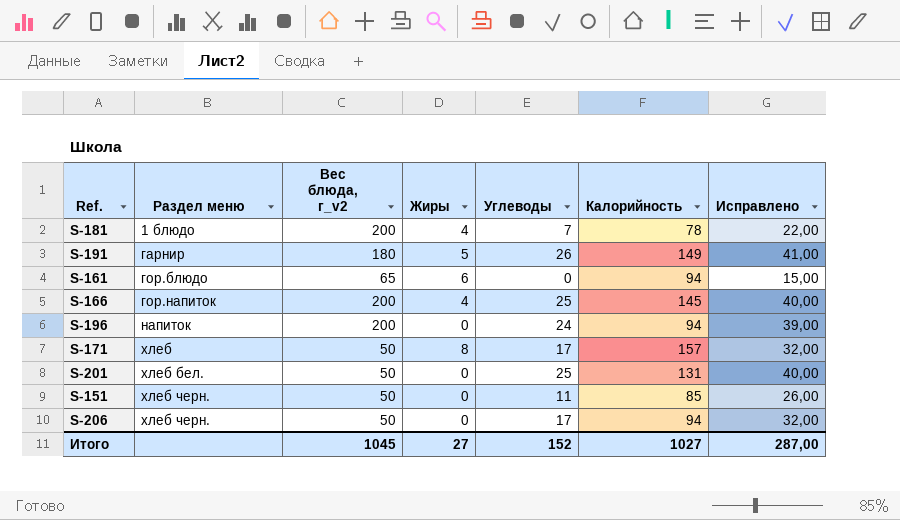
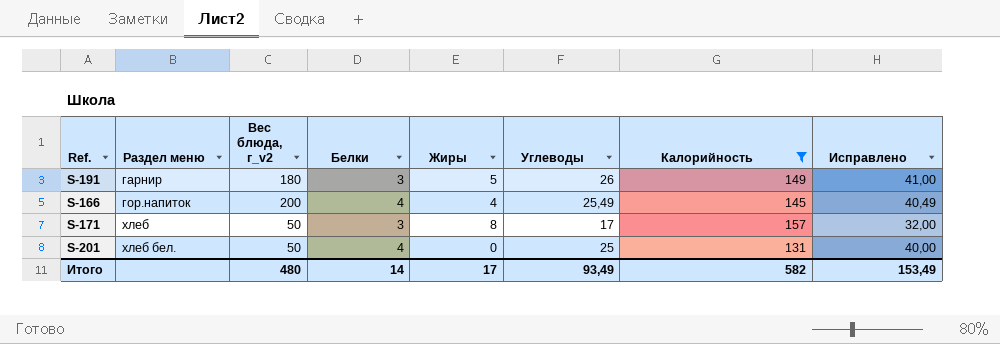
filter: none -> Калорийность >= 131
column Белки | position: none -> 4
S-166 | Углеводы: 25 -> 25,49
S-166 | Исправлено: 40,00 -> 40,49
Итого | Вес блюда, г_v2: 1045 -> 480
Итого | Жиры: 27 -> 17
Итого | Углеводы: 152 -> 93,49
Итого | Калорийность: 1027 -> 582
Итого | Исправлено: 287,00 -> 153,49

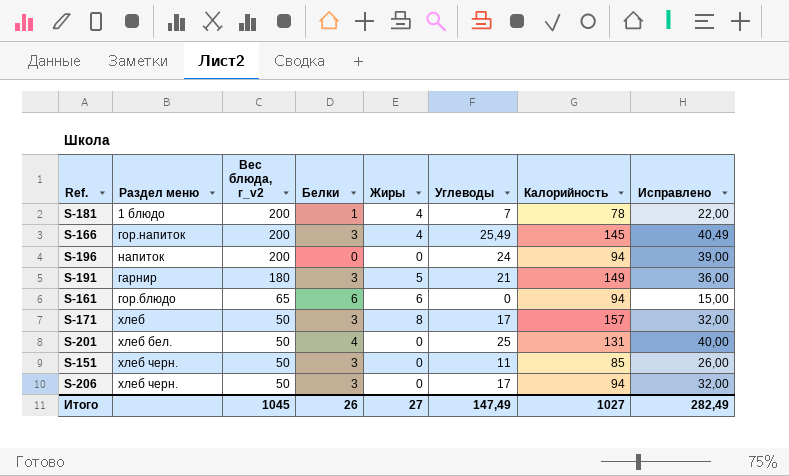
filter: Калорийность >= 131 -> none
row order: Раздел меню ascending -> Вес блюда, г_v2 descending
S-166 | Белки: 4 -> 3
S-191 | Углеводы: 26 -> 21
S-191 | Исправлено: 41,00 -> 36,00
Итого | Вес блюда, г_v2: 480 -> 1045
Итого | Белки: 14 -> 26
Итого | Жиры: 17 -> 27
Итого | Углеводы: 93,49 -> 147,49
Итого | Калорийность: 582 -> 1027
Итого | Исправлено: 153,49 -> 282,49

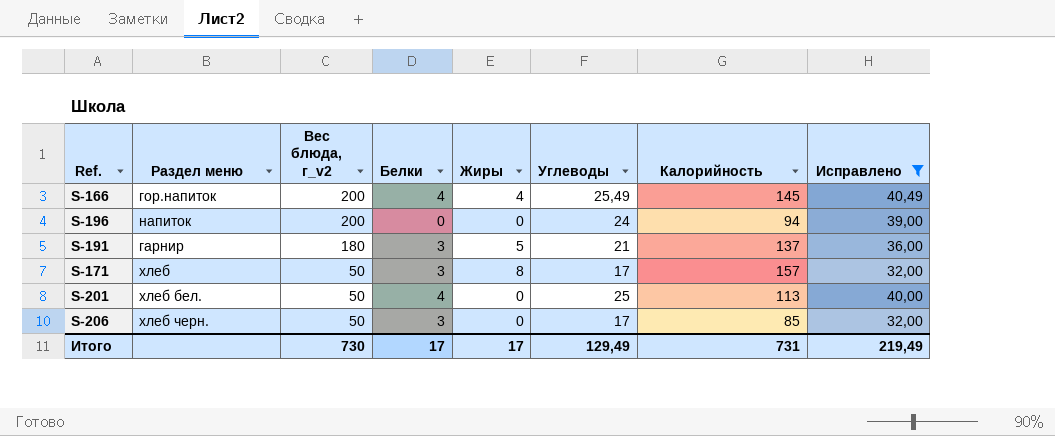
filter: none -> Исправлено >= 32,00
S-166 | Белки: 3 -> 4
S-191 | Калорийность: 149 -> 137
S-201 | Калорийность: 131 -> 113
S-206 | Калорийность: 94 -> 85
Итого | Вес блюда, г_v2: 1045 -> 730
Итого | Белки: 26 -> 17
Итого | Жиры: 27 -> 17
Итого | Углеводы: 147,49 -> 129,49
Итого | Калорийность: 1027 -> 731
Итого | Исправлено: 282,49 -> 219,49

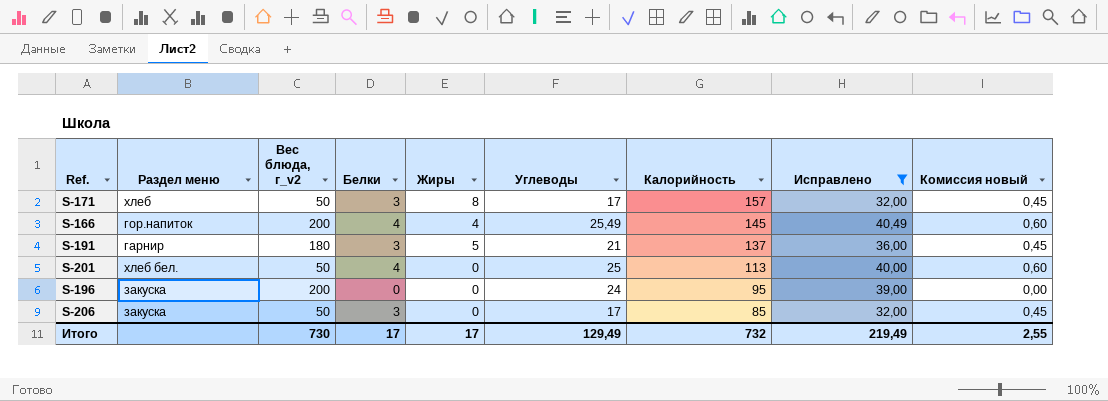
row order: Вес блюда, г_v2 descending -> Калорийность descending
column Комиссия новый | formula: none -> [Белки] * 0,15
S-196 | Раздел меню: напиток -> закуска
S-196 | Калорийность: 94 -> 95
S-206 | Раздел меню: хлеб черн. -> закуска
Итого | Калорийность: 731 -> 732

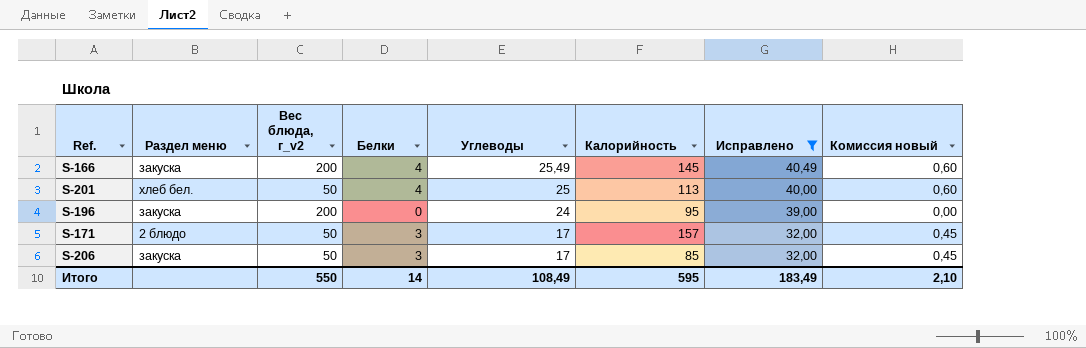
row order: Калорийность descending -> Углеводы descending
column Жиры | position: 5 -> none
row S-191: гарнир | 180 | 3 | 5 | 21 | 137 | 36,00 | 0,45 -> none
S-166 | Раздел меню: гор.напиток -> закуска
S-171 | Раздел меню: хлеб -> 2 блюдо
Итого | Вес блюда, г_v2: 730 -> 550
Итого | Белки: 17 -> 14
Итого | Углеводы: 129,49 -> 108,49
Итого | Калорийность: 732 -> 595
Итого | Исправлено: 219,49 -> 183,49
Итого | Комиссия новый: 2,55 -> 2,10

